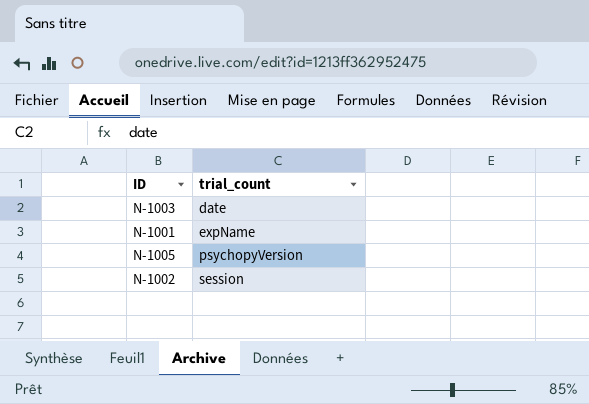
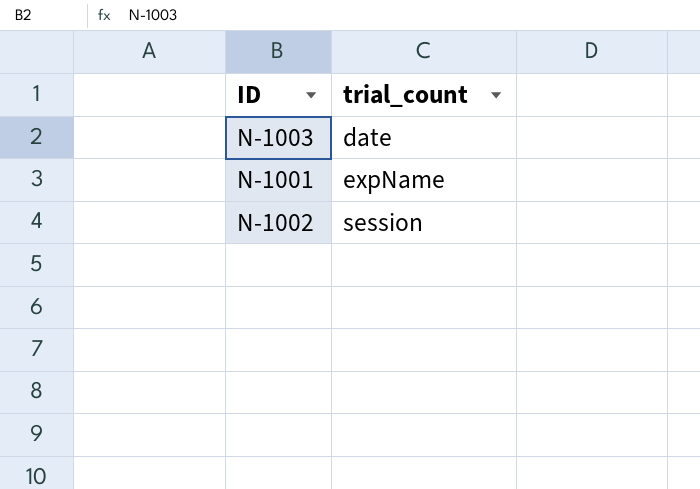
row N-1005: psychopyVersion -> none

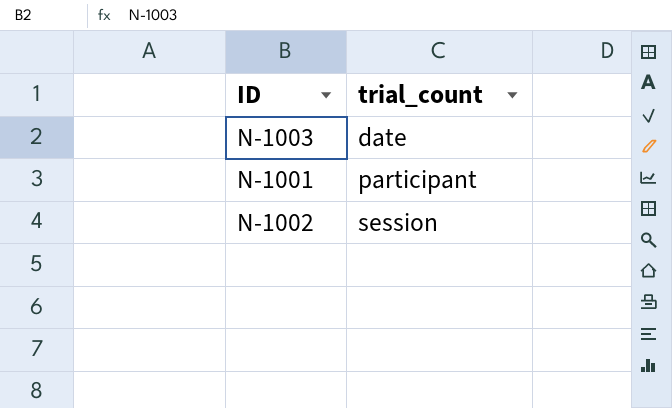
N-1001 | trial_count: expName -> participant

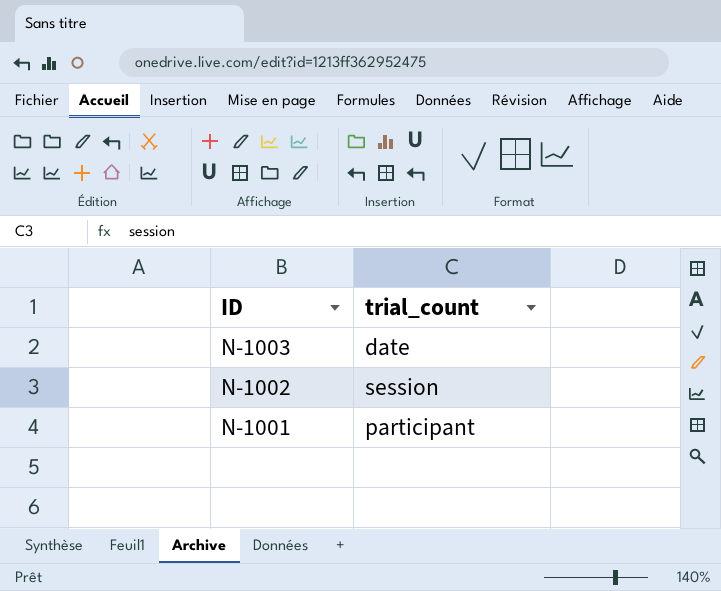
row order: trial_count ascending -> ID descending

